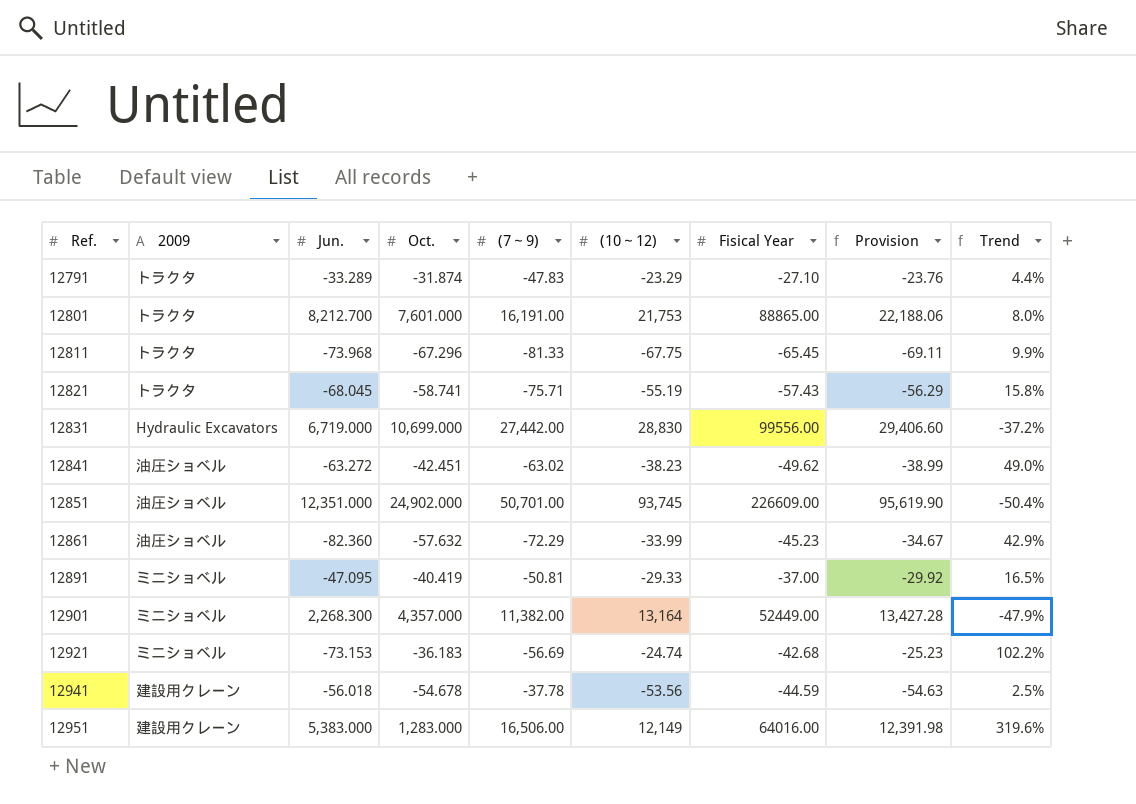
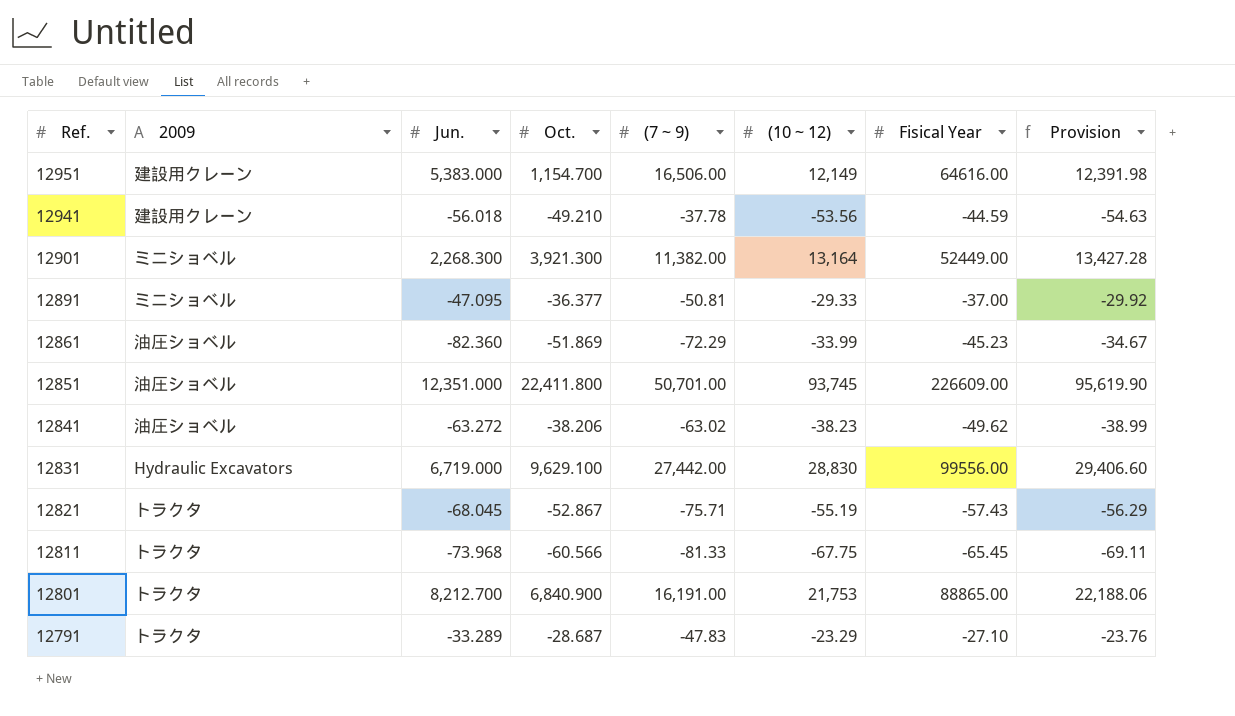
row order: Ref. ascending -> Ref. descending
column Trend | formula: ([Jun.] - [Oct.]) / [Oct.] -> none
row 12921: ミニショベル | -73.153 | -36.183 | -56.69 | -24.74 | -42.68 | -25.23 | 102.2% -> none
12951 | Oct.: 1,283.000 -> 1,154.700
12951 | Fisical Year: 64016.00 -> 64616.00
12941 | Oct.: -54.678 -> -49.210
12901 | Oct.: 4,357.000 -> 3,921.300
12891 | Oct.: -40.419 -> -36.377
12861 | Oct.: -57.632 -> -51.869
12851 | Oct.: 24,902.000 -> 22,411.800
12841 | Oct.: -42.451 -> -38.206
12831 | Oct.: 10,699.000 -> 9,629.100
12821 | Oct.: -58.741 -> -52.867
12811 | Oct.: -67.296 -> -60.566
12801 | Oct.: 7,601.000 -> 6,840.900
12791 | Oct.: -31.874 -> -28.687

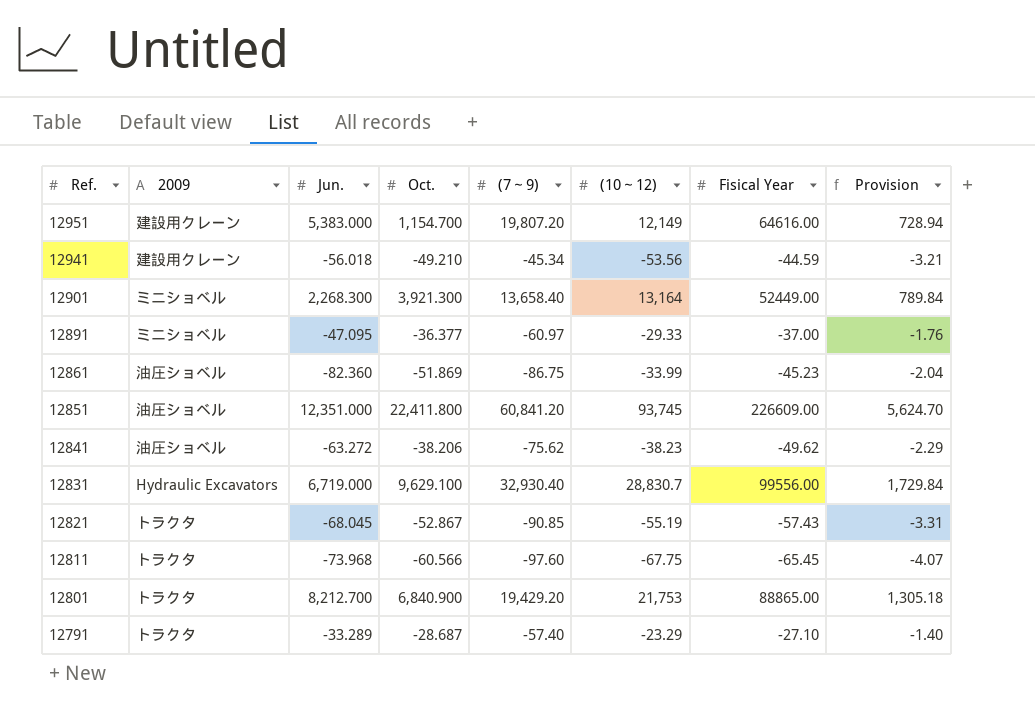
column Provision | formula: [(10～12)] * 1.02 -> [(10～12)] * 0.06
12951 | (7～9): 16,506.00 -> 19,807.20
12941 | (7～9): -37.78 -> -45.34
12901 | (7～9): 11,382.00 -> 13,658.40
12891 | (7～9): -50.81 -> -60.97
12861 | (7～9): -72.29 -> -86.75
12851 | (7～9): 50,701.00 -> 60,841.20
12841 | (7～9): -63.02 -> -75.62
12831 | (7～9): 27,442.00 -> 32,930.40
12831 | (10～12): 28,830 -> 28,830.7
12821 | (7～9): -75.71 -> -90.85
12811 | (7～9): -81.33 -> -97.60
12801 | (7～9): 16,191.00 -> 19,429.20
12791 | (7～9): -47.83 -> -57.40

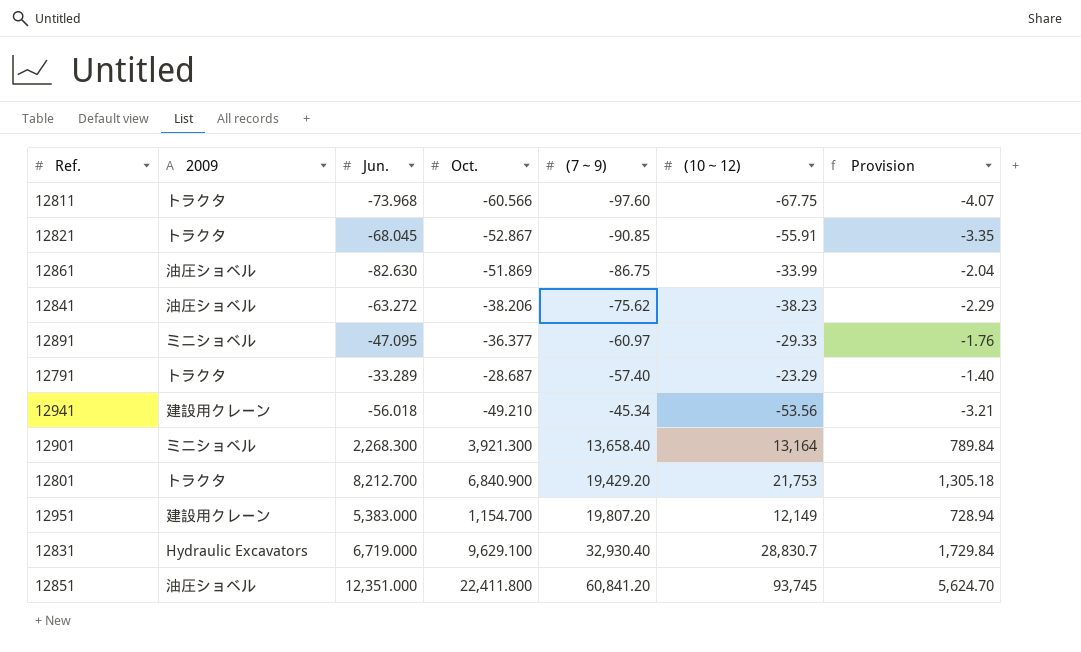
row order: Ref. descending -> (7～9) ascending
column Fisical Year | position: 7 -> none
12821 | (10～12): -55.19 -> -55.91
12821 | Provision: -3.31 -> -3.35
12861 | Jun.: -82.360 -> -82.630

